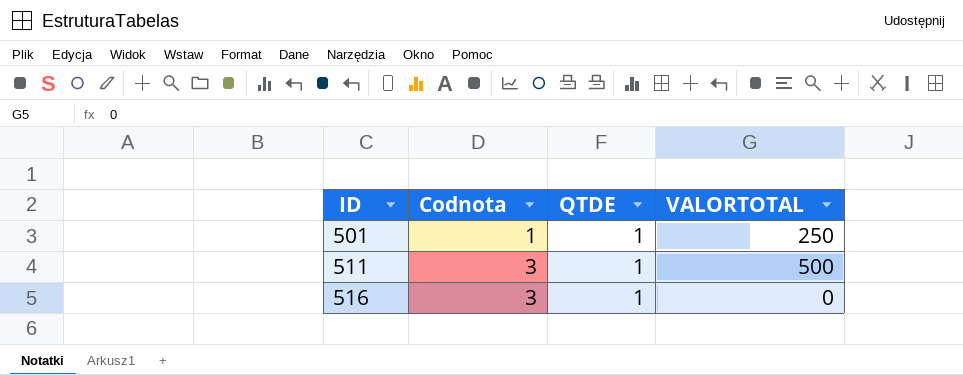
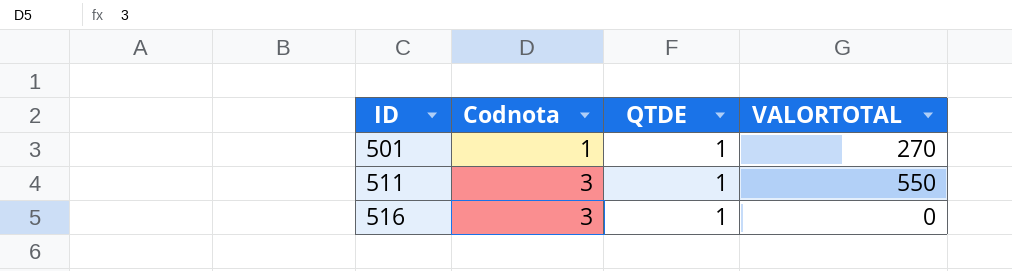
501 | VALORTOTAL: 250 -> 270
511 | VALORTOTAL: 500 -> 550

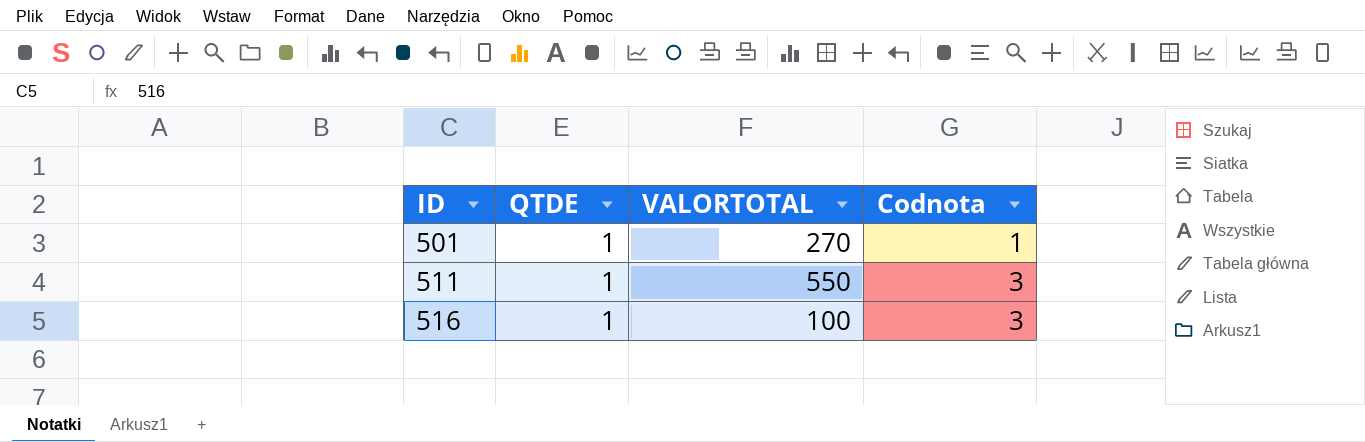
column Codnota | position: 2 -> 4
516 | VALORTOTAL: 0 -> 100

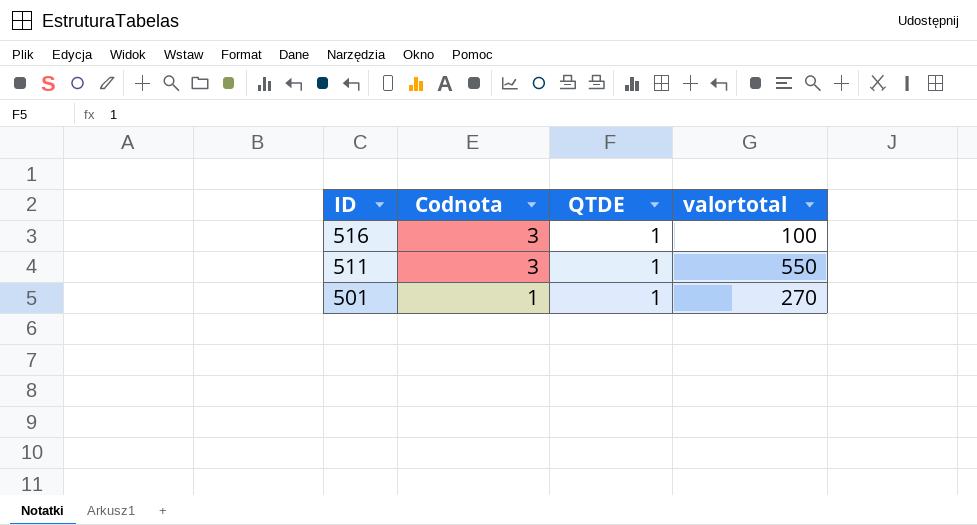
row order: ID ascending -> ID descending
column Codnota | position: 4 -> 2
column name: VALORTOTAL -> valortotal

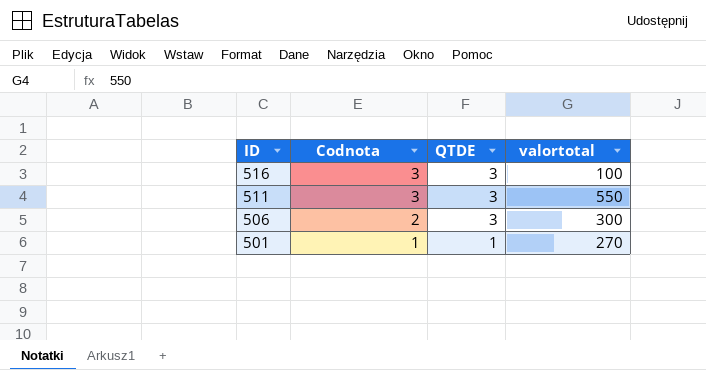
516 | QTDE: 1 -> 3
511 | QTDE: 1 -> 3
row 506: none -> 2 | 3 | 300

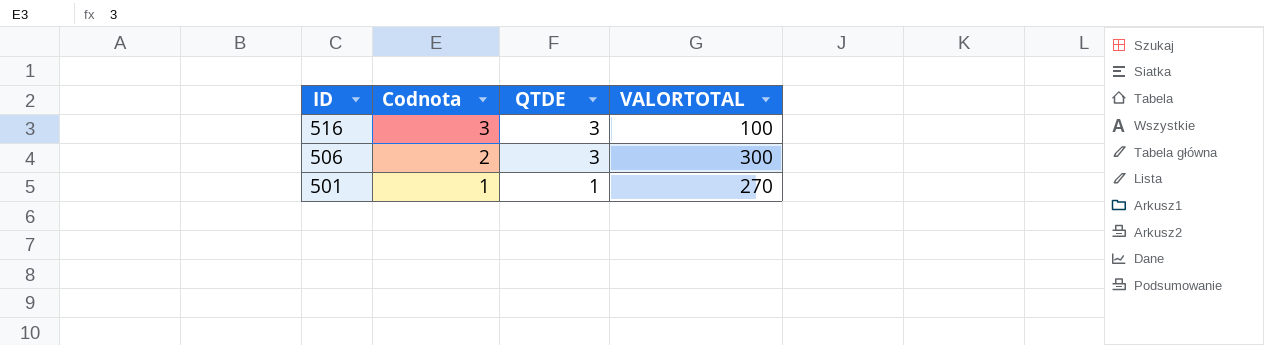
column name: valortotal -> VALORTOTAL
row 511: 3 | 3 | 550 -> none

